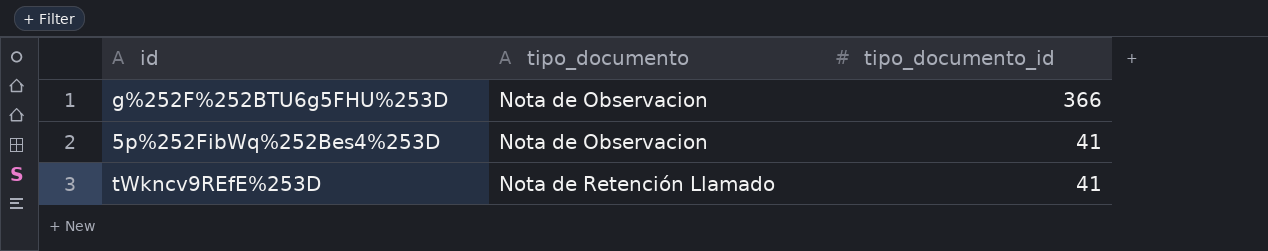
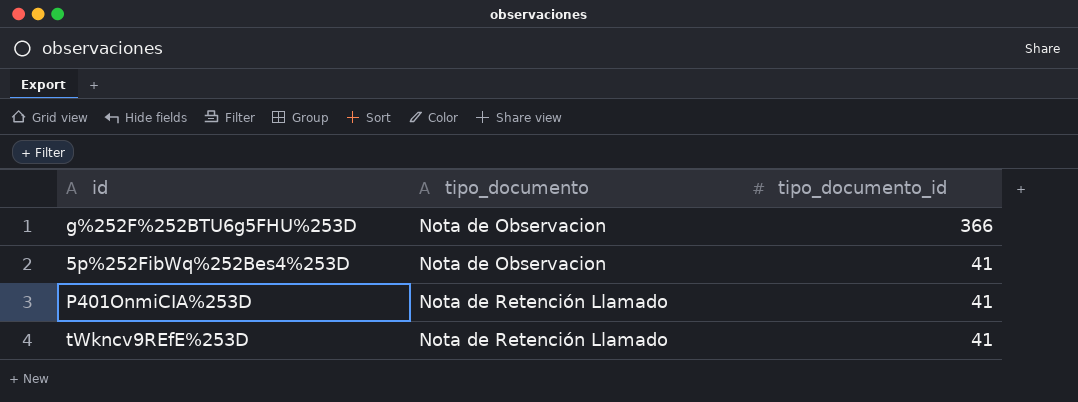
row P401OnmiCIA%253D: none -> Nota de Retención Llamado | 41

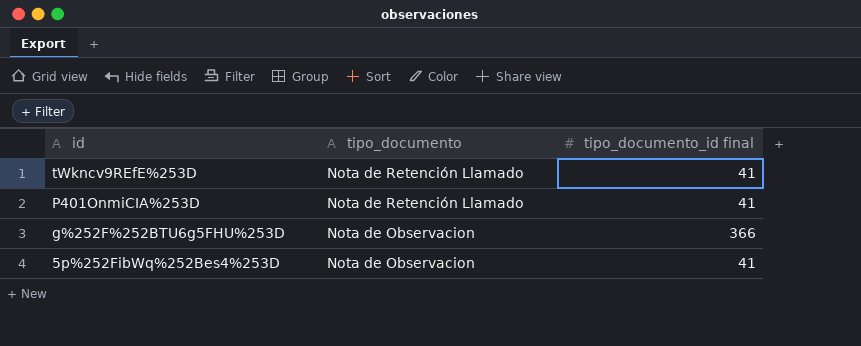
row order: tipo_documento ascending -> id descending
column name: tipo_documento_id -> tipo_documento_id final

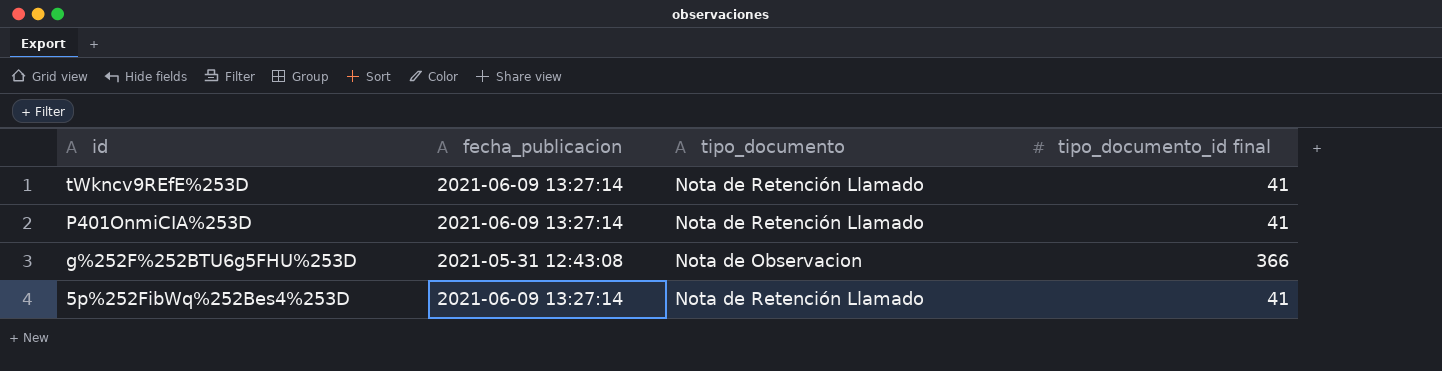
column fecha_publicacion | position: none -> 2
5p%252FibWq%252Bes4%253D | tipo_documento: Nota de Observacion -> Nota de Retención Llamado

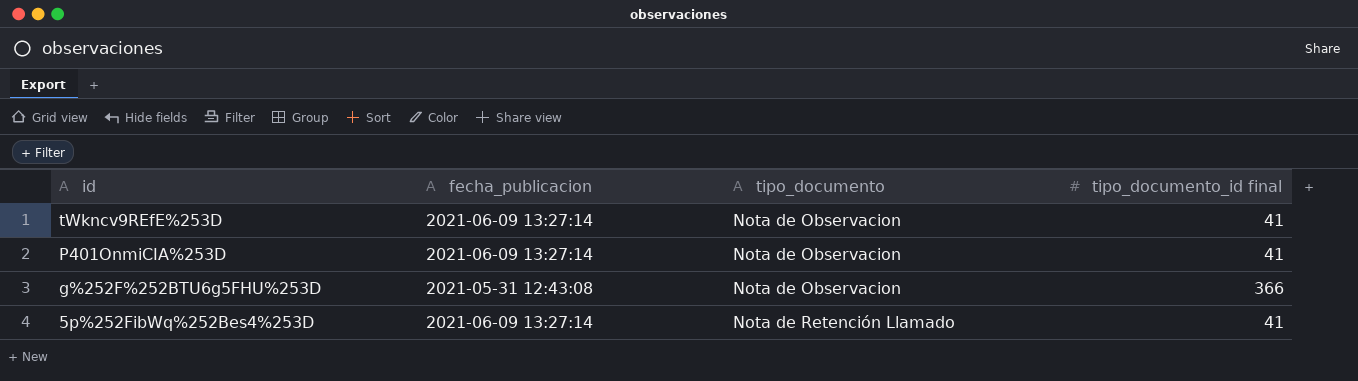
tWkncv9REfE%253D | tipo_documento: Nota de Retención Llamado -> Nota de Observacion
P401OnmiCIA%253D | tipo_documento: Nota de Retención Llamado -> Nota de Observacion

